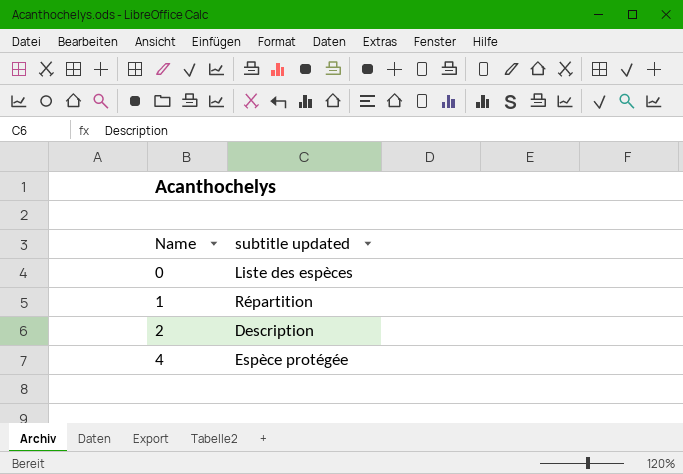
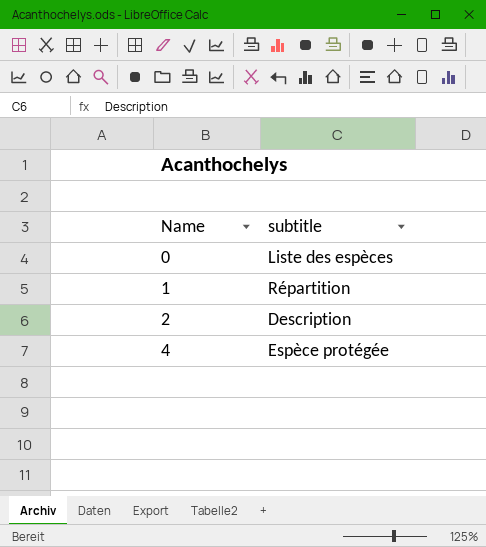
column name: subtitle updated -> subtitle

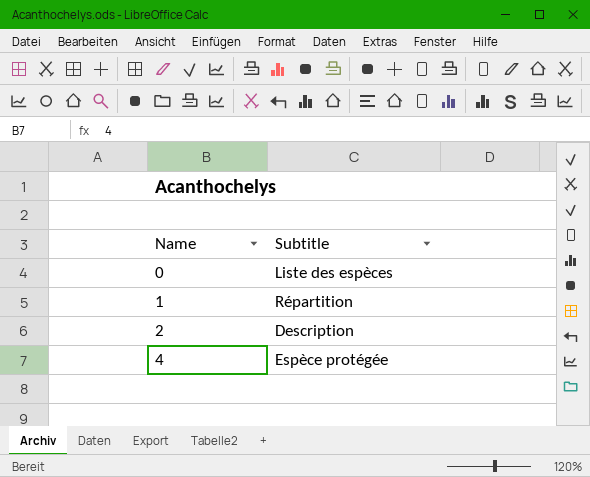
column name: subtitle -> Subtitle

